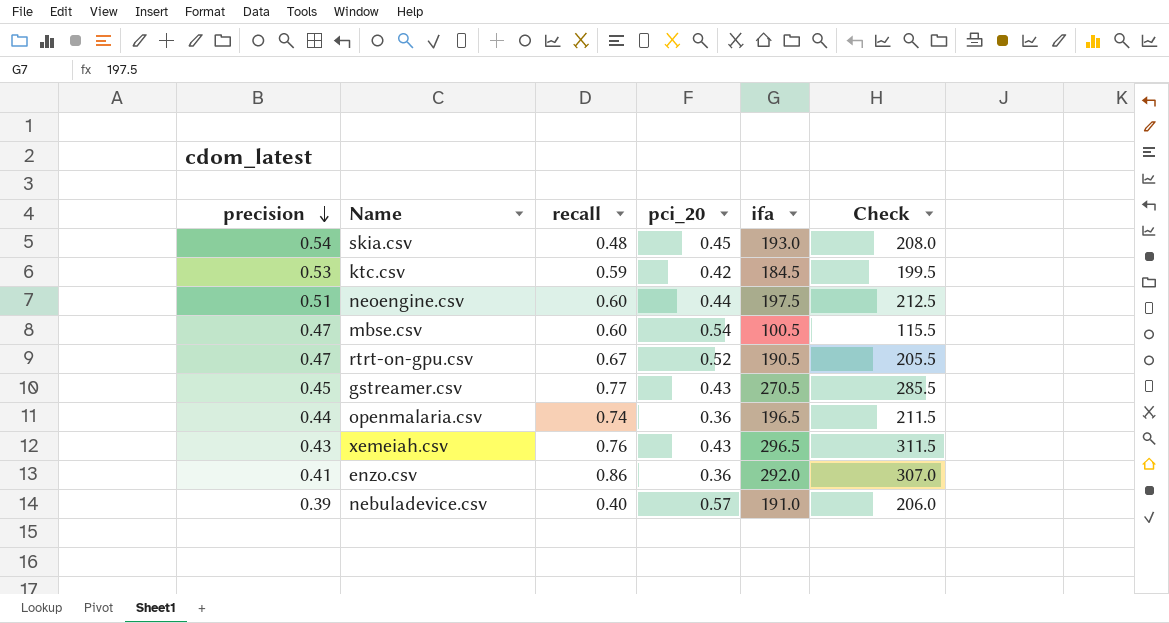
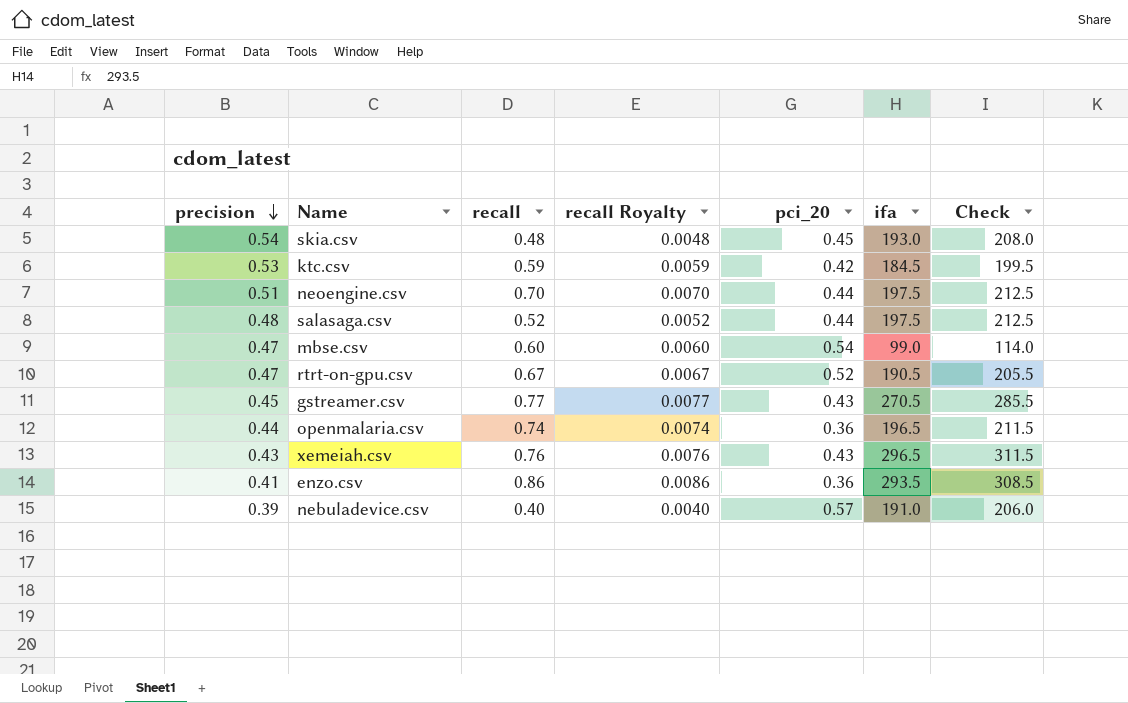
column recall Royalty | formula: none -> [recall] * 0.01
neoengine.csv | recall: 0.60 -> 0.70
row salasaga.csv: none -> 0.48 | 0.52 | 0.0052 | 0.44 | 197.5 | 212.5
mbse.csv | ifa: 100.5 -> 99.0
mbse.csv | Check: 115.5 -> 114.0
enzo.csv | ifa: 292.0 -> 293.5
enzo.csv | Check: 307.0 -> 308.5

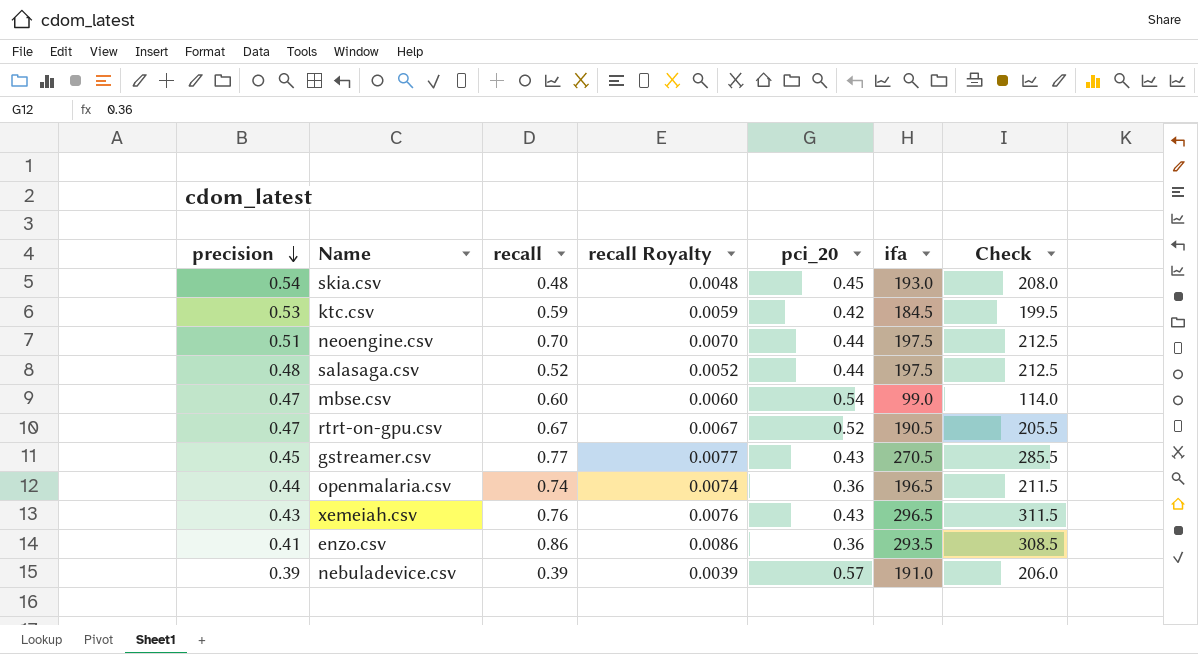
nebuladevice.csv | recall: 0.40 -> 0.39
nebuladevice.csv | recall Royalty: 0.0040 -> 0.0039

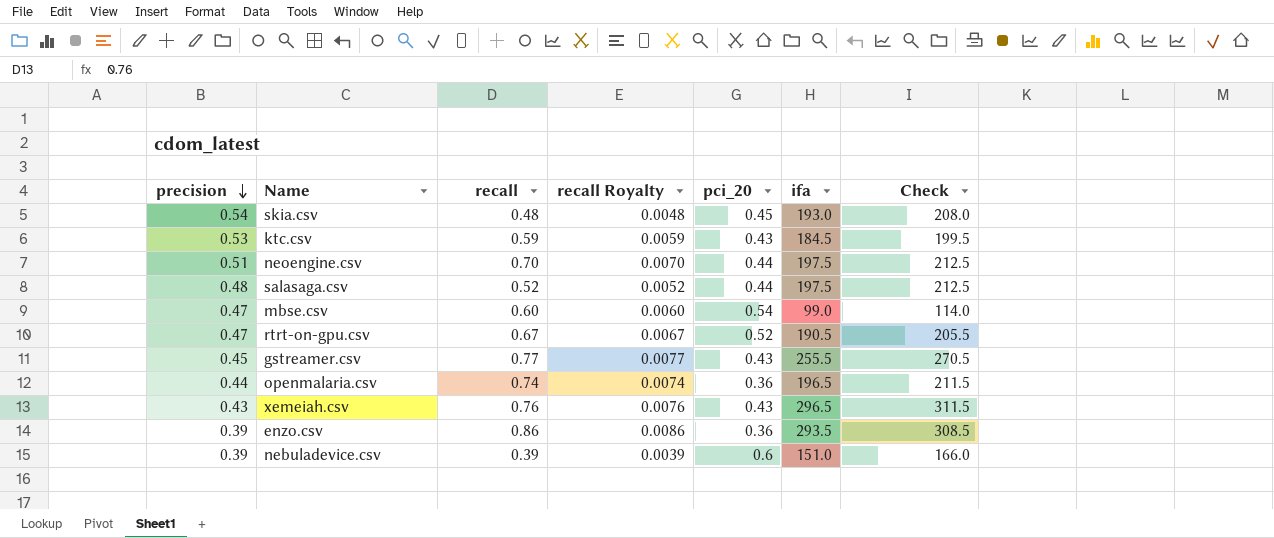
ktc.csv | pci_20: 0.42 -> 0.43
gstreamer.csv | ifa: 270.5 -> 255.5
gstreamer.csv | Check: 285.5 -> 270.5
enzo.csv | precision: 0.41 -> 0.39
nebuladevice.csv | pci_20: 0.57 -> 0.6
nebuladevice.csv | ifa: 191.0 -> 151.0
nebuladevice.csv | Check: 206.0 -> 166.0

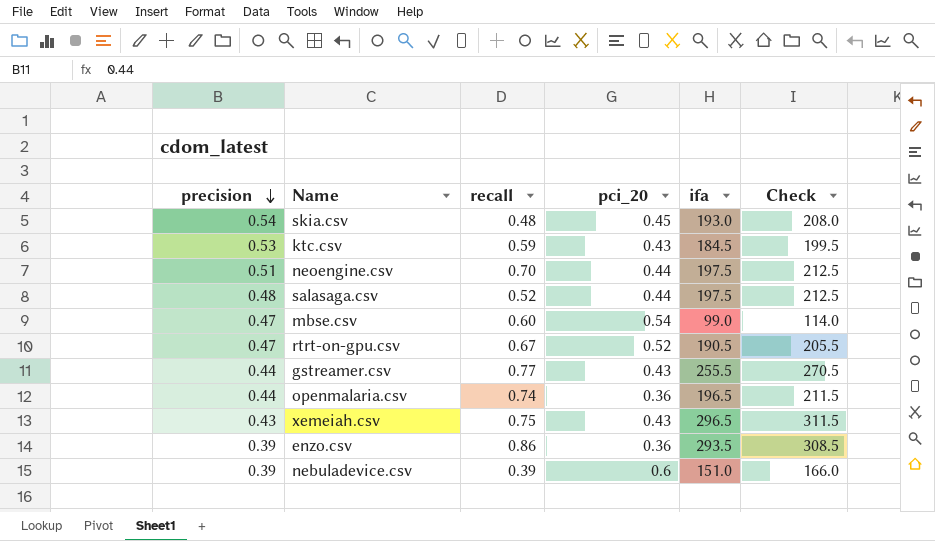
column recall Royalty | formula: [recall] * 0.01 -> none
gstreamer.csv | precision: 0.45 -> 0.44
xemeiah.csv | recall: 0.76 -> 0.75

